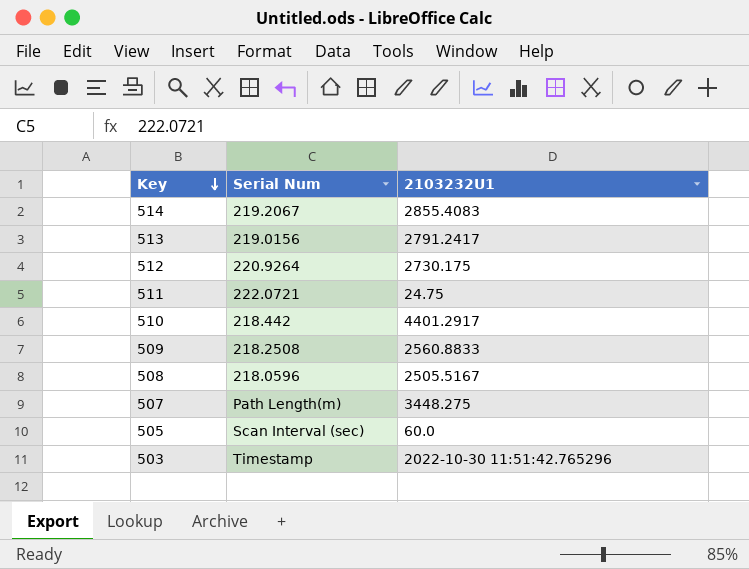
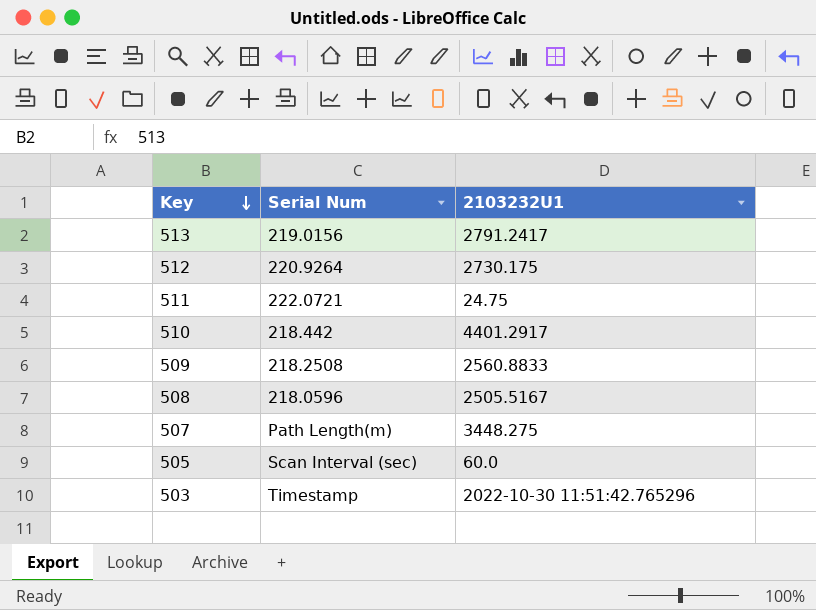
row 514: 219.2067 | 2855.4083 -> none

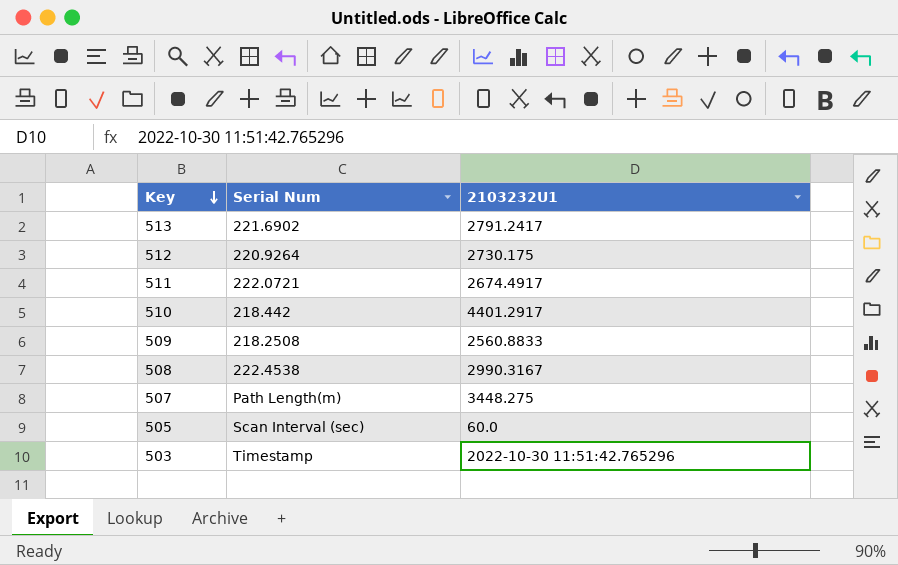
513 | Serial Num: 219.0156 -> 221.6902
511 | 2103232U1: 24.75 -> 2674.4917
508 | Serial Num: 218.0596 -> 222.4538
508 | 2103232U1: 2505.5167 -> 2990.3167

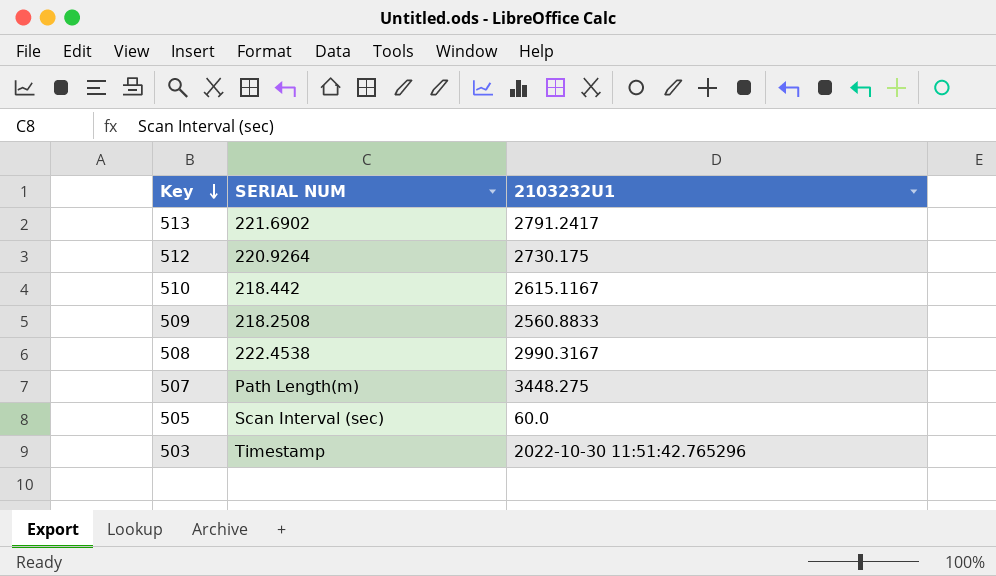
column name: Serial Num -> SERIAL NUM
row 511: 222.0721 | 2674.4917 -> none
510 | 2103232U1: 4401.2917 -> 2615.1167

